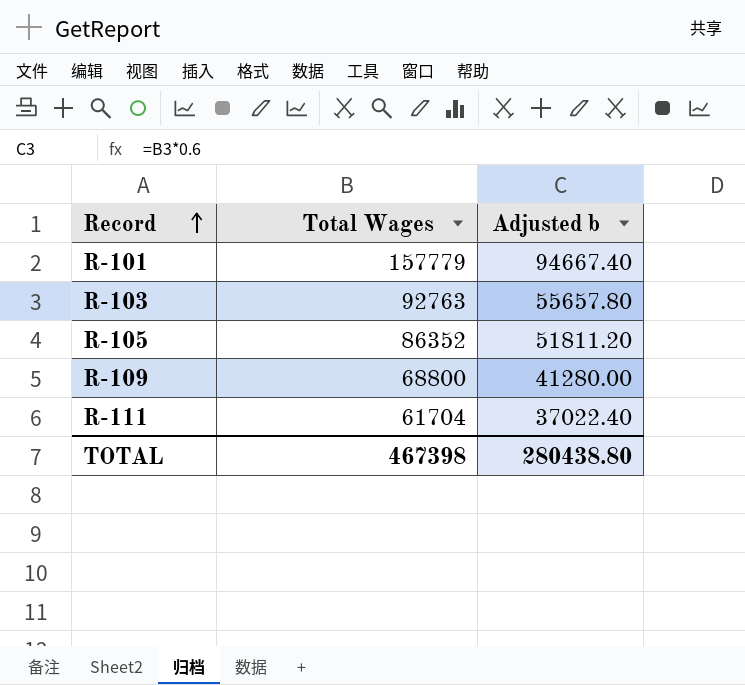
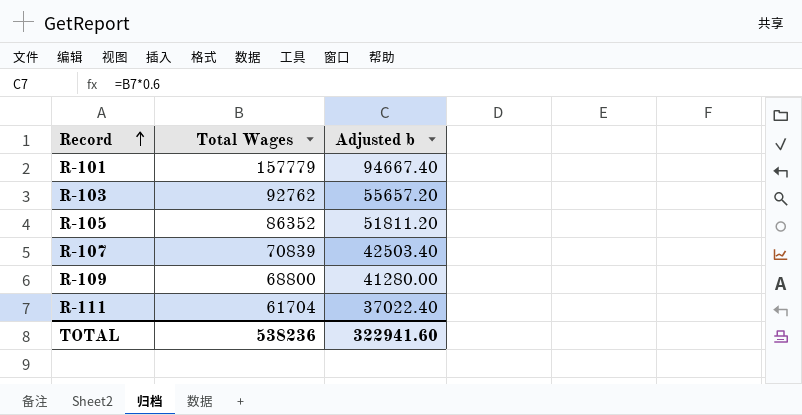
R-103 | Total Wages: 92763 -> 92762
R-103 | Adjusted b: 55657.80 -> 55657.20
row R-107: none -> 70839 | 42503.40
TOTAL | Total Wages: 467398 -> 538236
TOTAL | Adjusted b: 280438.80 -> 322941.60

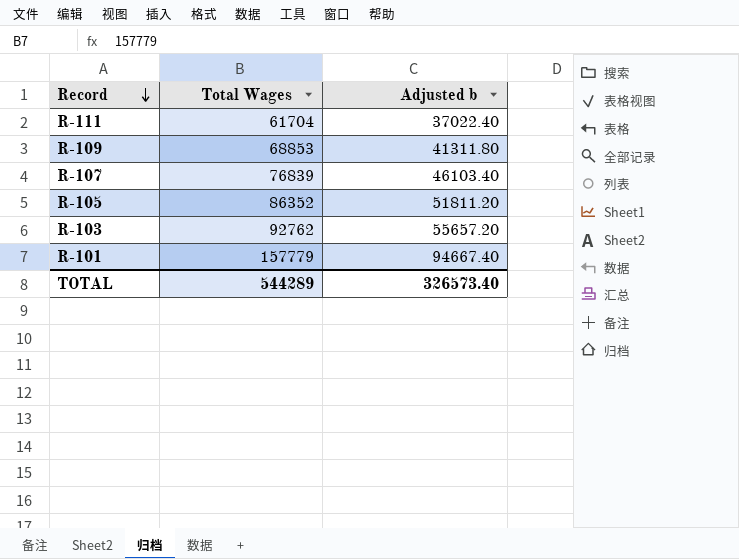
row order: Record ascending -> Record descending
R-109 | Total Wages: 68800 -> 68853
R-109 | Adjusted b: 41280.00 -> 41311.80
R-107 | Total Wages: 70839 -> 76839
R-107 | Adjusted b: 42503.40 -> 46103.40
TOTAL | Total Wages: 538236 -> 544289
TOTAL | Adjusted b: 322941.60 -> 326573.40

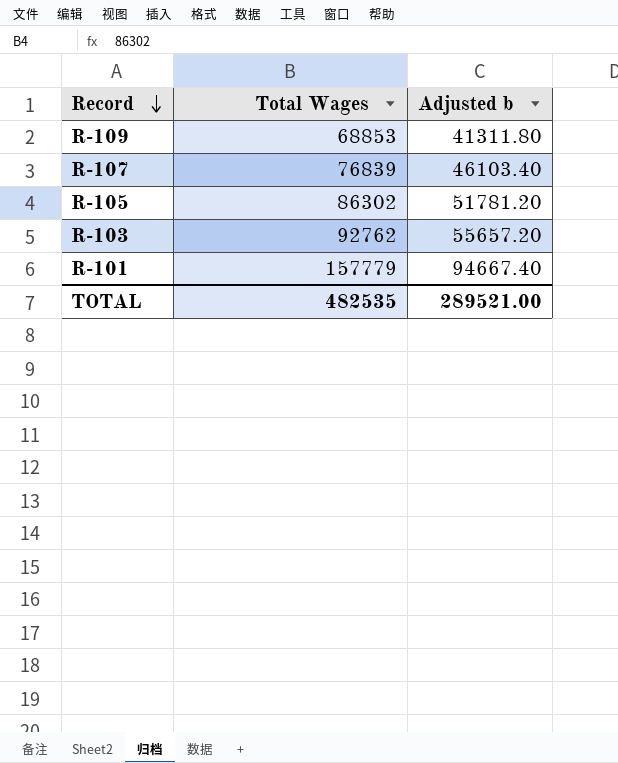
row R-111: 61704 | 37022.40 -> none
R-105 | Total Wages: 86352 -> 86302
R-105 | Adjusted b: 51811.20 -> 51781.20
TOTAL | Total Wages: 544289 -> 482535
TOTAL | Adjusted b: 326573.40 -> 289521.00

